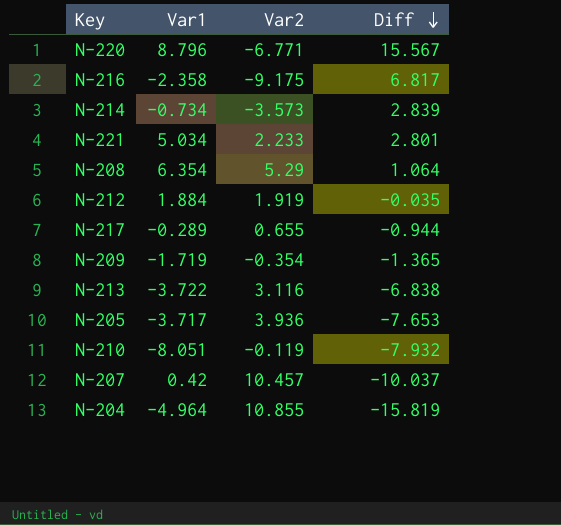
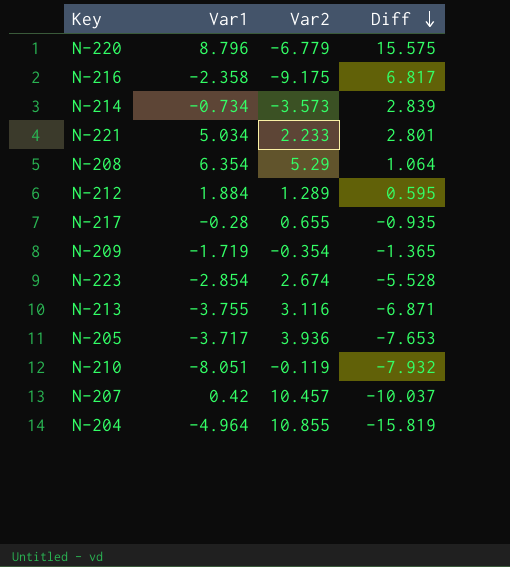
N-220 | Var2: -6.771 -> -6.779
N-220 | Diff: 15.567 -> 15.575
N-212 | Var2: 1.919 -> 1.289
N-212 | Diff: -0.035 -> 0.595
N-217 | Var1: -0.289 -> -0.28
N-217 | Diff: -0.944 -> -0.935
row N-223: none -> -2.854 | 2.674 | -5.528
N-213 | Var1: -3.722 -> -3.755
N-213 | Diff: -6.838 -> -6.871

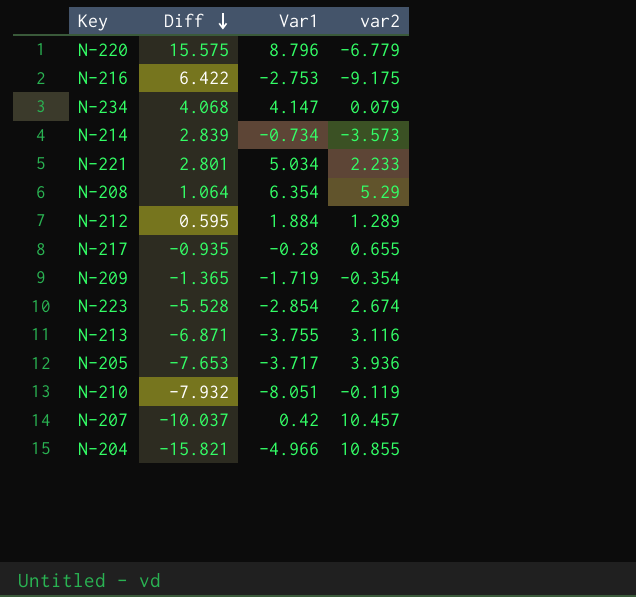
column Diff | position: 4 -> 2
column name: Var2 -> var2
N-216 | Diff: 6.817 -> 6.422
N-216 | Var1: -2.358 -> -2.753
row N-234: none -> 4.068 | 4.147 | 0.079
N-204 | Diff: -15.819 -> -15.821
N-204 | Var1: -4.964 -> -4.966

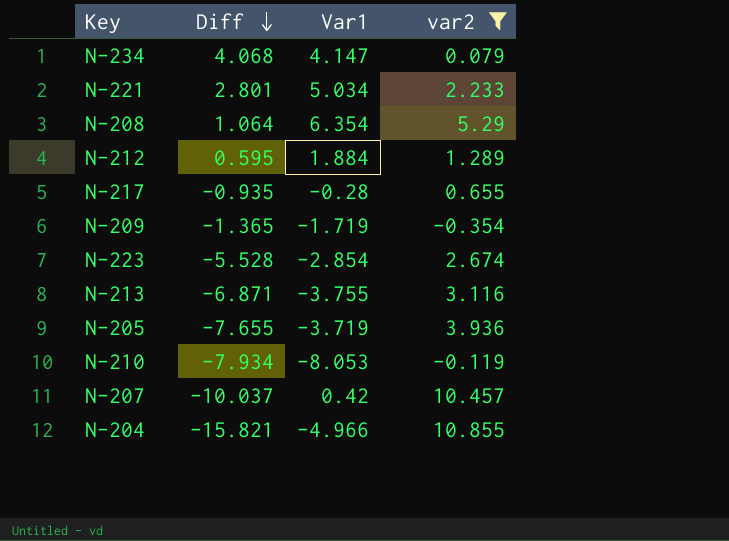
filter: none -> var2 >= -0.354
N-205 | Diff: -7.653 -> -7.655
N-205 | Var1: -3.717 -> -3.719
N-210 | Diff: -7.932 -> -7.934
N-210 | Var1: -8.051 -> -8.053

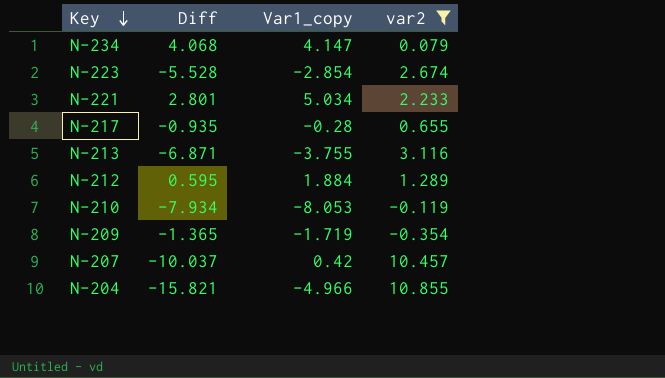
row order: Diff descending -> Key descending
column name: Var1 -> Var1_copy
row N-208: 1.064 | 6.354 | 5.29 -> none
row N-205: -7.655 | -3.719 | 3.936 -> none

